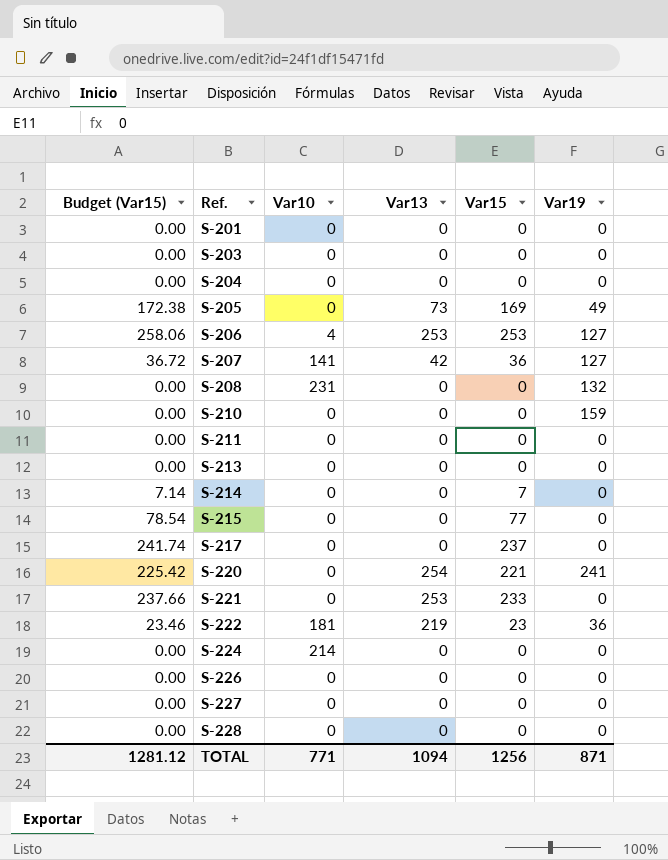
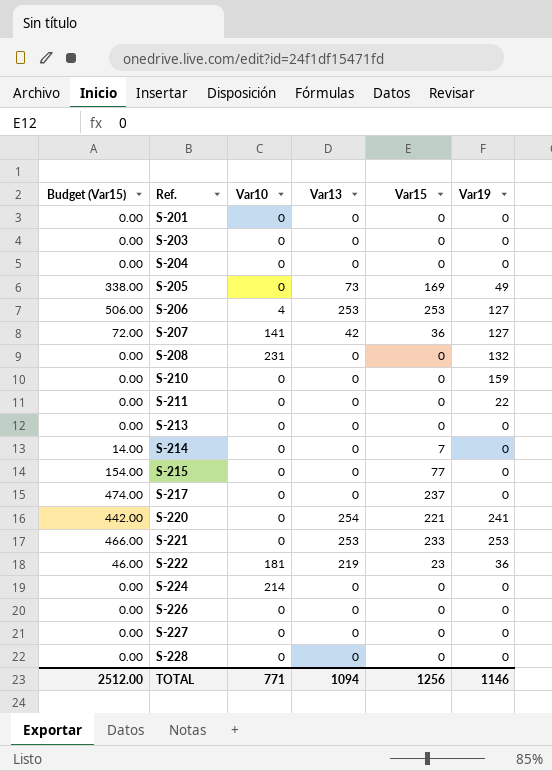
column Budget (Var15) | formula: [Var15] * 1.02 -> [Var15] * 2
S-211 | Var19: 0 -> 22
S-221 | Var19: 0 -> 253
TOTAL | Budget (Var15): 1281.12 -> 2512.00
TOTAL | Var19: 871 -> 1146

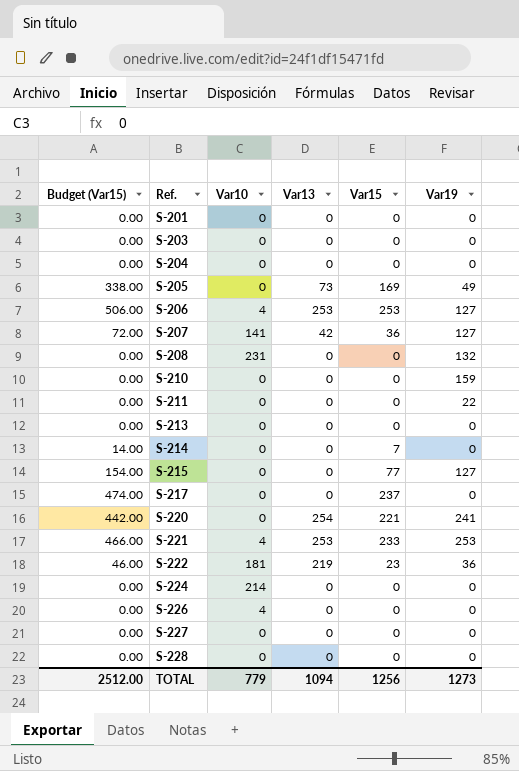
S-215 | Var19: 0 -> 127
S-221 | Var10: 0 -> 4
S-226 | Var10: 0 -> 4
TOTAL | Var10: 771 -> 779
TOTAL | Var19: 1146 -> 1273

